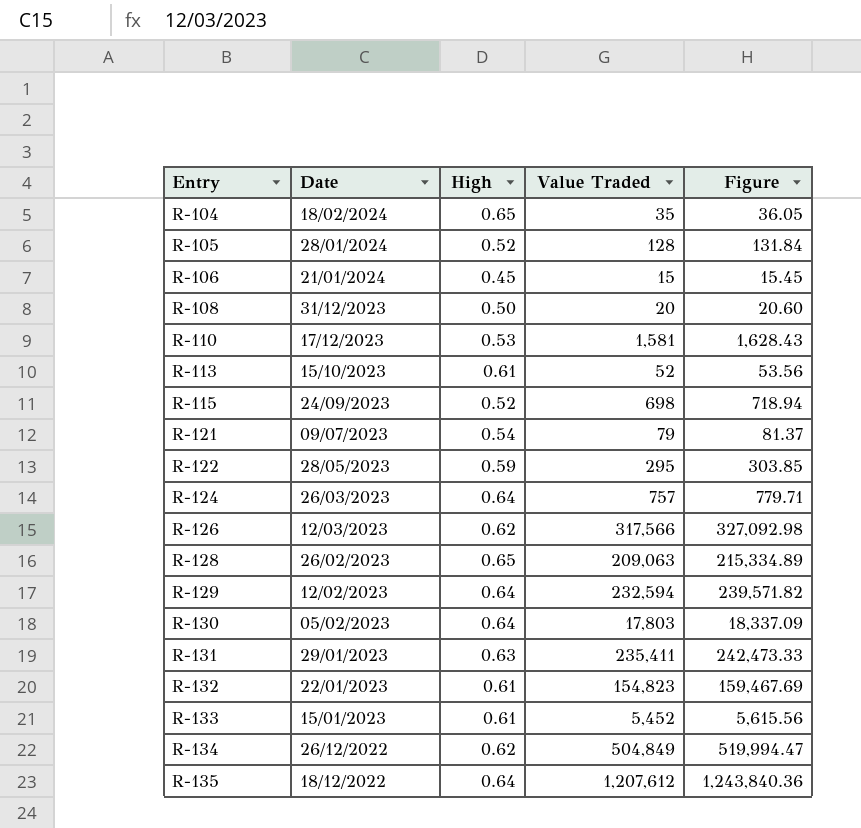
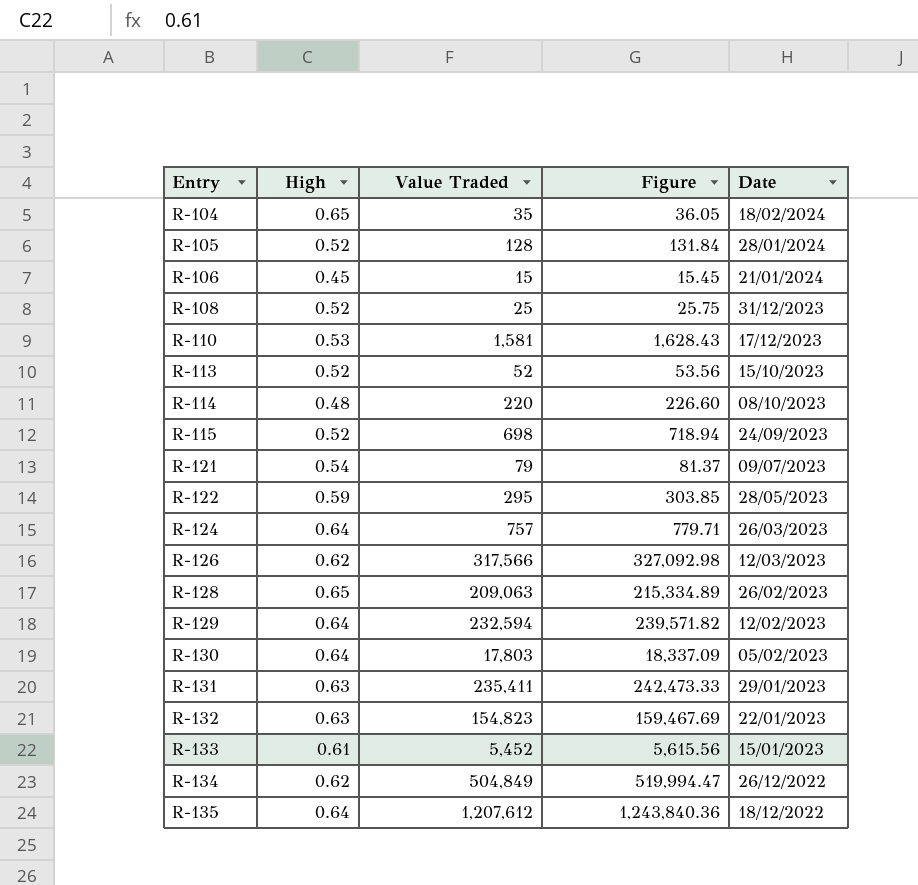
column Date | position: 2 -> 5
R-108 | High: 0.50 -> 0.52
R-108 | Value Traded: 20 -> 25
R-108 | Figure: 20.60 -> 25.75
R-113 | High: 0.61 -> 0.52
row R-114: none -> 0.48 | 220 | 226.60 | 08/10/2023
R-132 | High: 0.61 -> 0.63

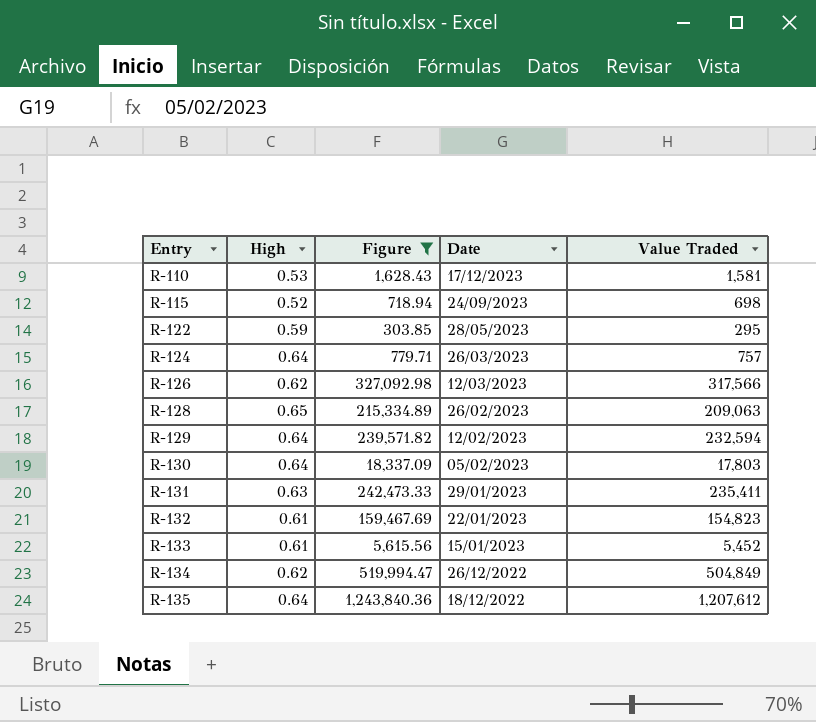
filter: none -> Figure >= 303.85
column Value Traded | position: 3 -> 5
R-132 | High: 0.63 -> 0.61

